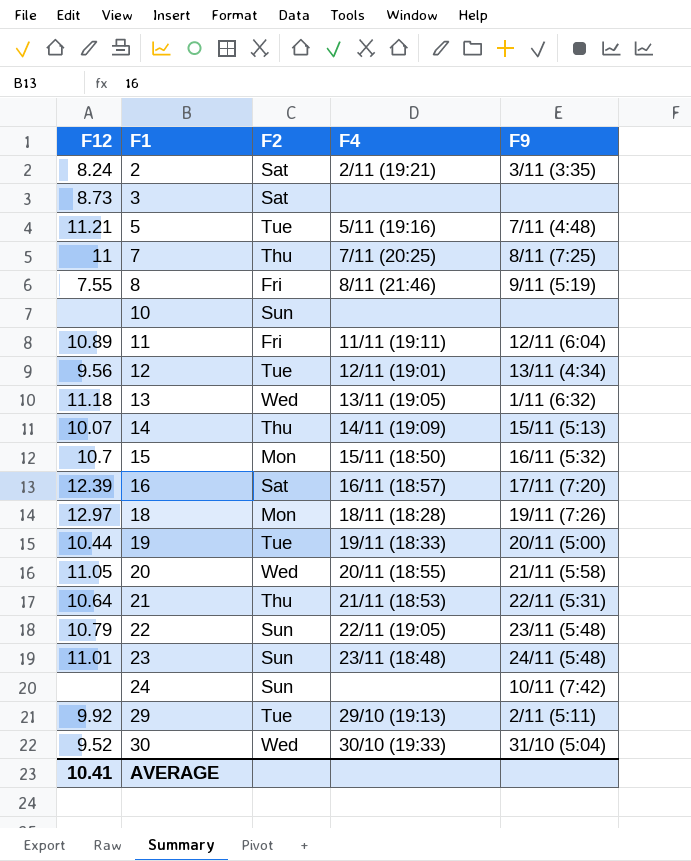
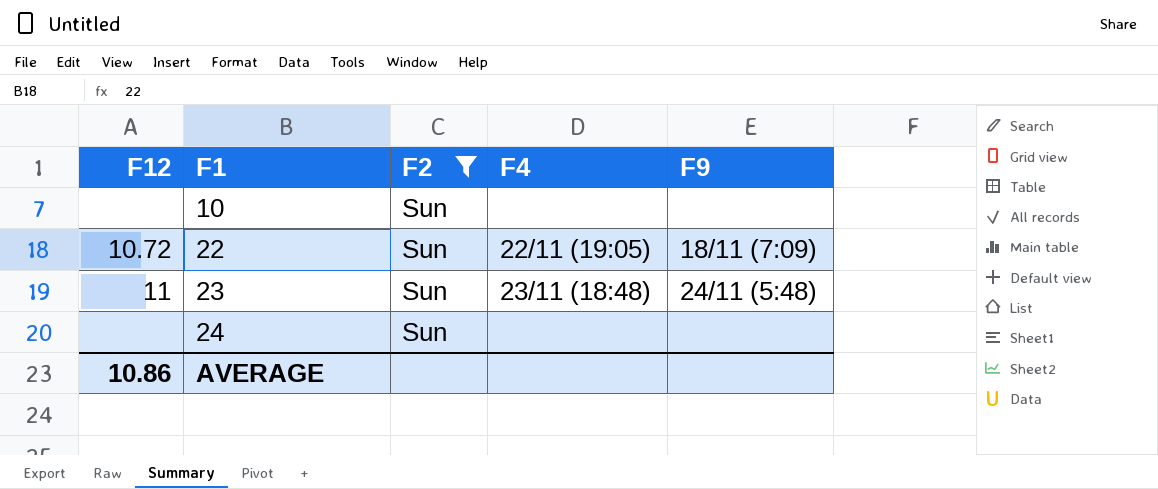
filter: none -> F2 = Sun
22 | F12: 10.79 -> 10.72
22 | F9: 23/11 (5:48) -> 18/11 (7:09)
23 | F12: 11.01 -> 11
24 | F9: 10/11 (7:42) -> none
AVERAGE | F12: 10.41 -> 10.86

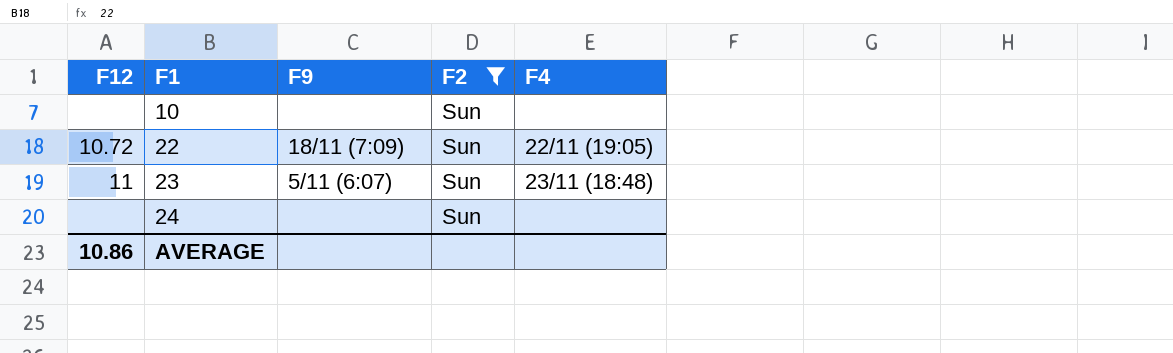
column F9 | position: 5 -> 3
23 | F9: 24/11 (5:48) -> 5/11 (6:07)

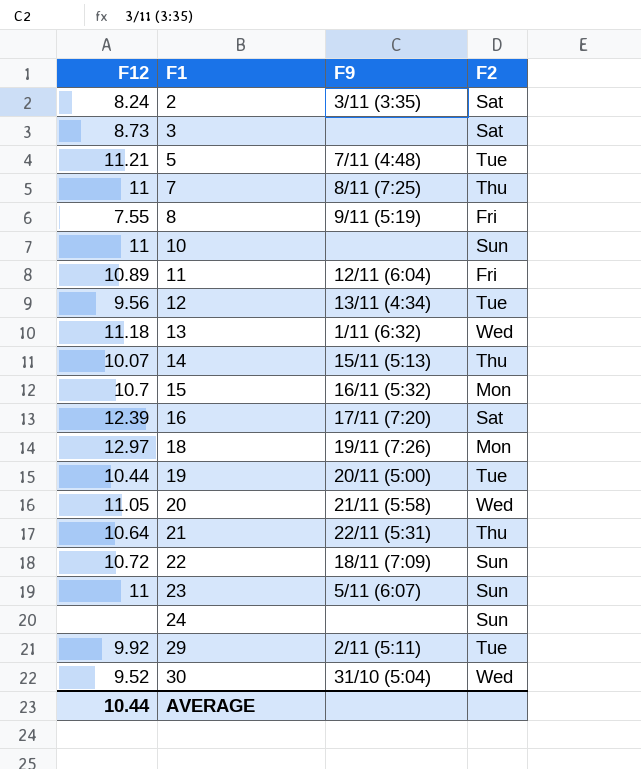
filter: F2 = Sun -> none
column F4 | position: 5 -> none
10 | F12: none -> 11
AVERAGE | F12: 10.86 -> 10.44

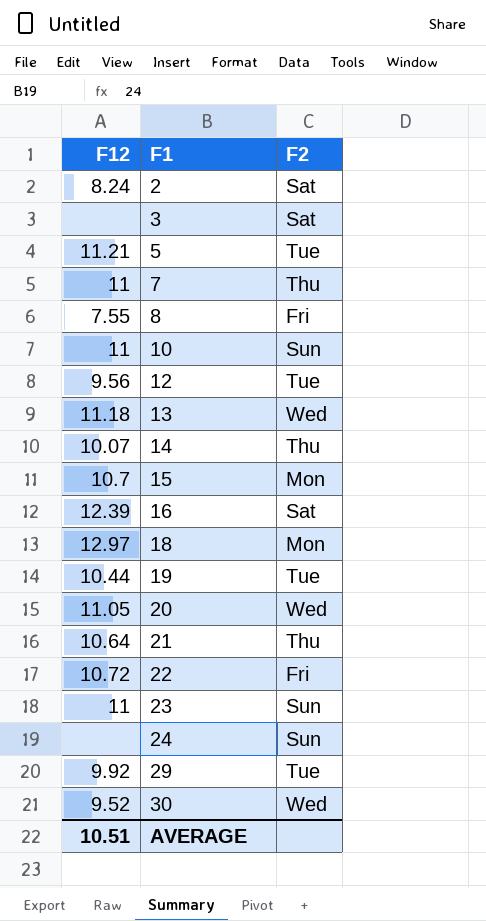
column F9 | position: 3 -> none
row 11: 10.89 | 12/11 (6:04) | Fri -> none
3 | F12: 8.73 -> none
22 | F2: Sun -> Fri
AVERAGE | F12: 10.44 -> 10.51

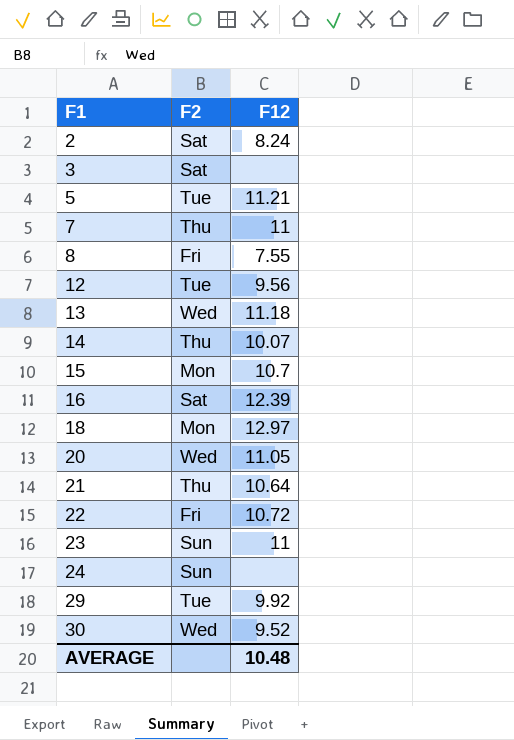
column F12 | position: 1 -> 3
row 10: 11 | Sun -> none
row 19: 10.44 | Tue -> none
AVERAGE | F12: 10.51 -> 10.48

